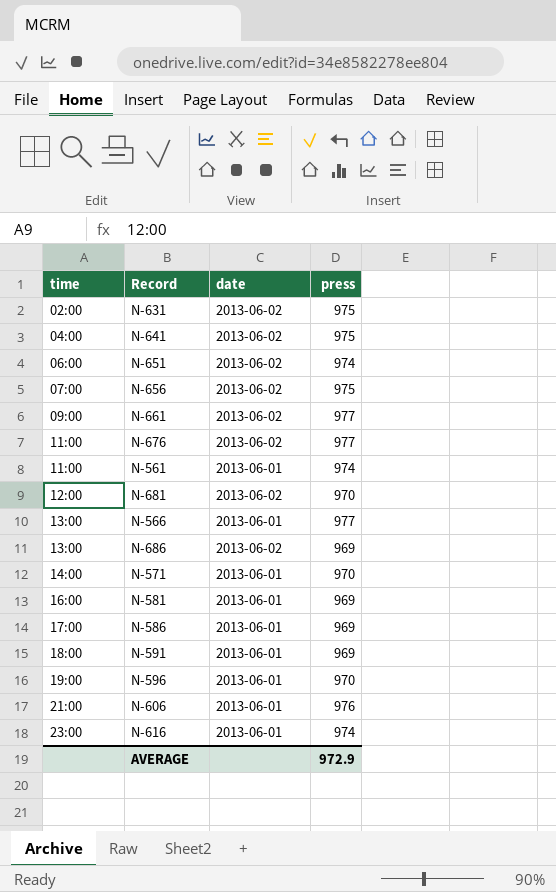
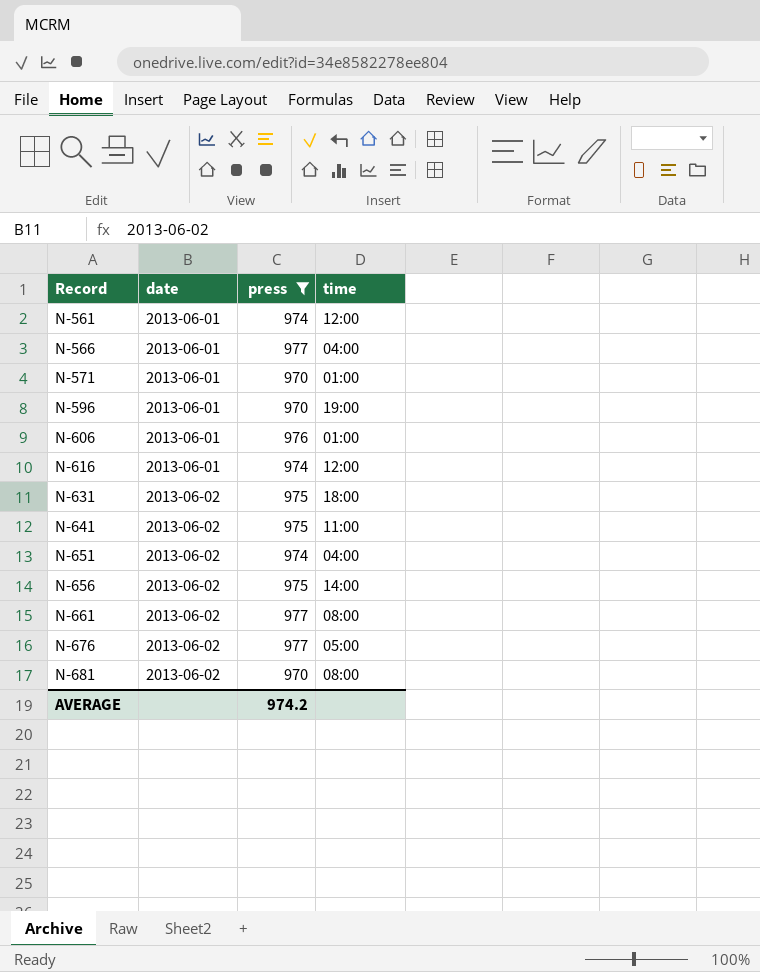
filter: none -> press != 969
row order: time ascending -> Record ascending
column time | position: 1 -> 4
N-561 | time: 11:00 -> 12:00
N-566 | time: 13:00 -> 04:00
N-571 | time: 14:00 -> 01:00
N-606 | time: 21:00 -> 01:00
N-616 | time: 23:00 -> 12:00
N-631 | time: 02:00 -> 18:00
N-641 | time: 04:00 -> 11:00
N-651 | time: 06:00 -> 04:00
N-656 | time: 07:00 -> 14:00
N-661 | time: 09:00 -> 08:00
N-676 | time: 11:00 -> 05:00
N-681 | time: 12:00 -> 08:00
AVERAGE | press: 972.9 -> 974.2

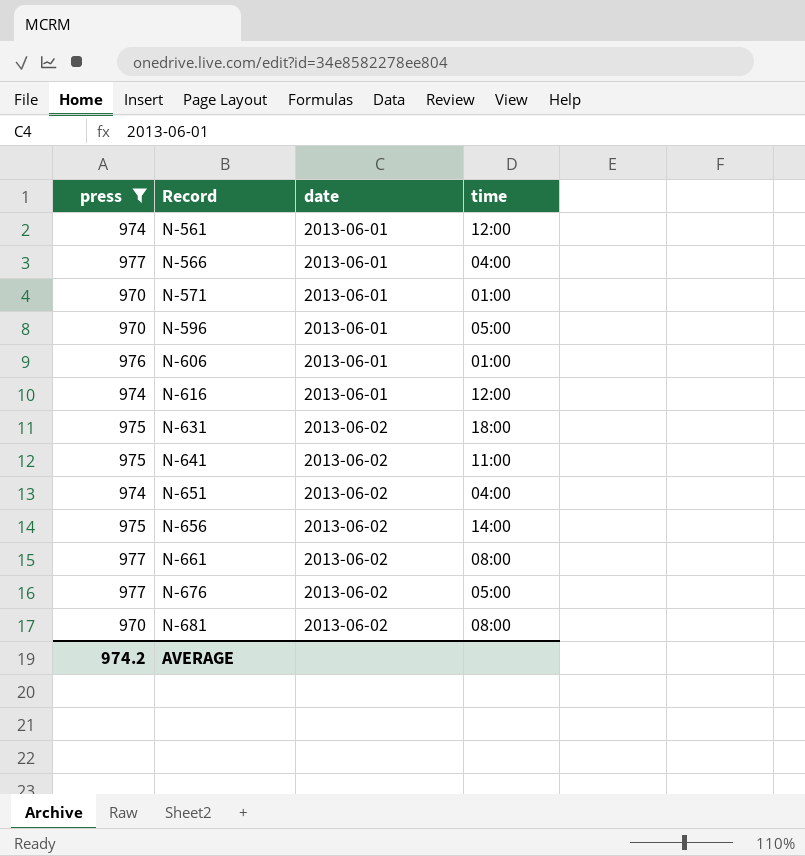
column press | position: 3 -> 1
N-596 | time: 19:00 -> 05:00

